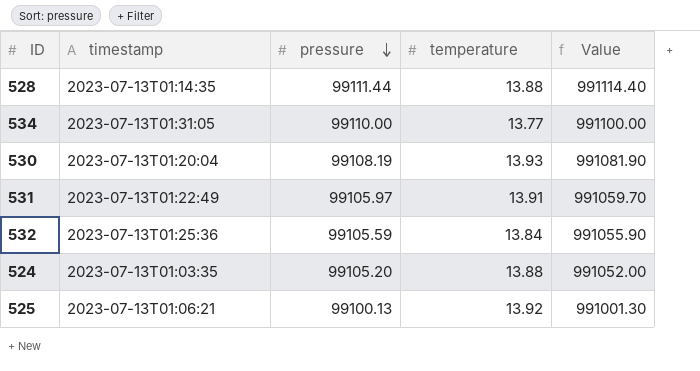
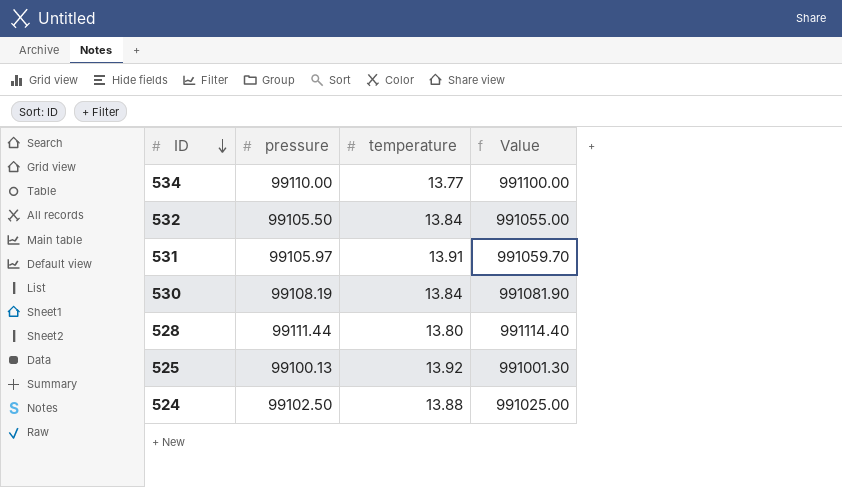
row order: pressure descending -> ID descending
column timestamp | position: 2 -> none
532 | pressure: 99105.59 -> 99105.50
532 | Value: 991055.90 -> 991055.00
530 | temperature: 13.93 -> 13.84
528 | temperature: 13.88 -> 13.80
524 | pressure: 99105.20 -> 99102.50
524 | Value: 991052.00 -> 991025.00

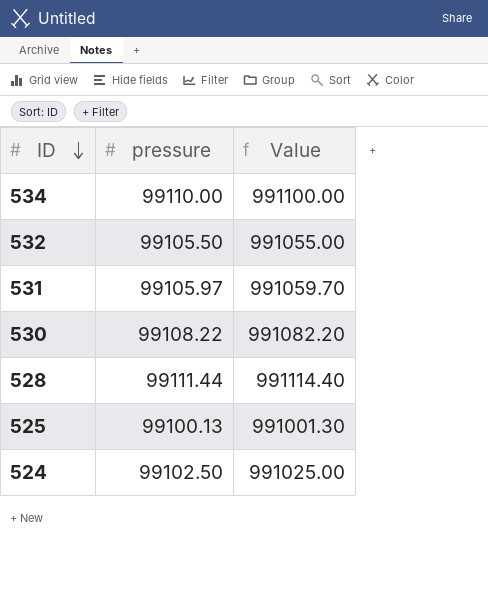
column temperature | position: 3 -> none
530 | pressure: 99108.19 -> 99108.22
530 | Value: 991081.90 -> 991082.20

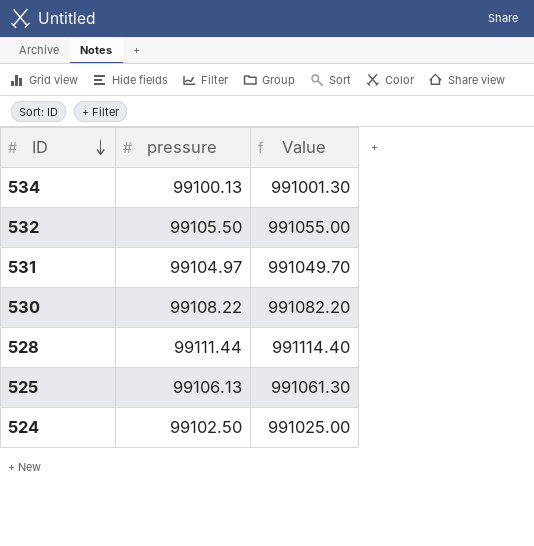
534 | pressure: 99110.00 -> 99100.13
534 | Value: 991100.00 -> 991001.30
531 | pressure: 99105.97 -> 99104.97
531 | Value: 991059.70 -> 991049.70
525 | pressure: 99100.13 -> 99106.13
525 | Value: 991001.30 -> 991061.30

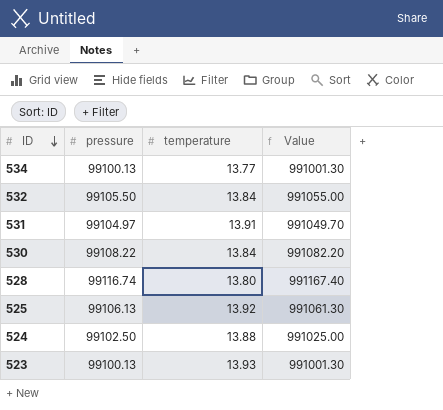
column temperature | position: none -> 3
528 | pressure: 99111.44 -> 99116.74
528 | Value: 991114.40 -> 991167.40
row 523: none -> 99100.13 | 13.93 | 991001.30

